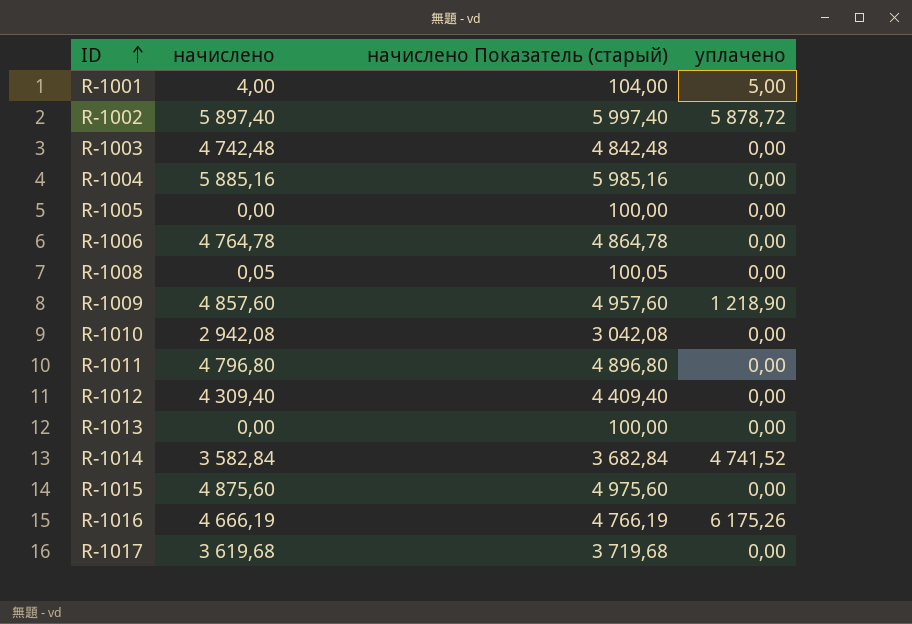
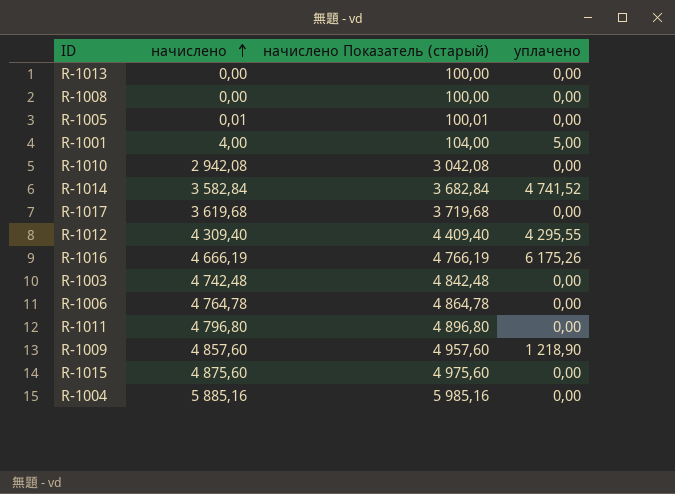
row order: ID ascending -> начислено ascending
row R-1002: 5 897,40 | 5 997,40 | 5 878,72 -> none
R-1008 | начислено: 0,05 -> 0,00
R-1008 | начислено Показатель (старый): 100,05 -> 100,00
R-1005 | начислено: 0,00 -> 0,01
R-1005 | начислено Показатель (старый): 100,00 -> 100,01
R-1012 | уплачено: 0,00 -> 4 295,55

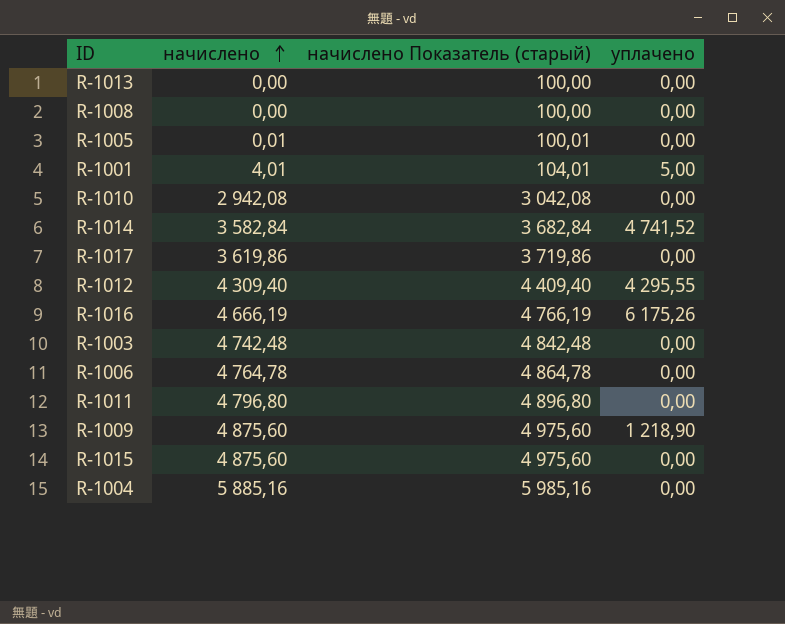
R-1001 | начислено: 4,00 -> 4,01
R-1001 | начислено Показатель (старый): 104,00 -> 104,01
R-1017 | начислено: 3 619,68 -> 3 619,86
R-1017 | начислено Показатель (старый): 3 719,68 -> 3 719,86
R-1009 | начислено: 4 857,60 -> 4 875,60
R-1009 | начислено Показатель (старый): 4 957,60 -> 4 975,60

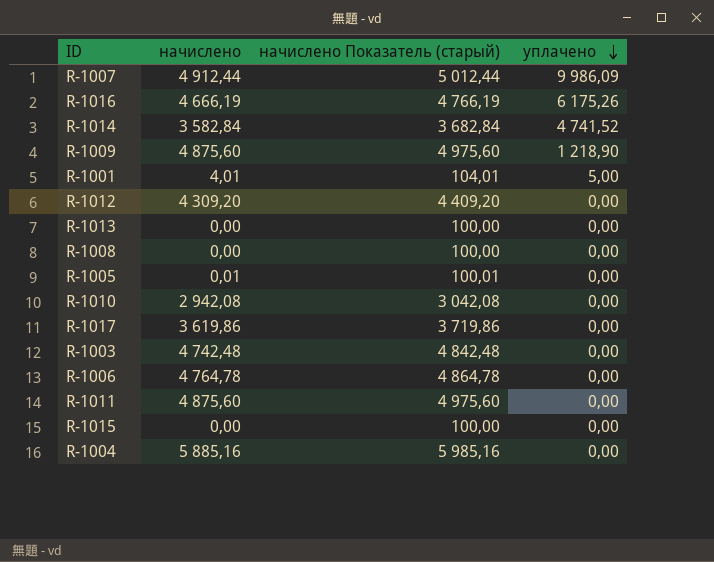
row order: начислено ascending -> уплачено descending
row R-1007: none -> 4 912,44 | 5 012,44 | 9 986,09
R-1012 | начислено: 4 309,40 -> 4 309,20
R-1012 | начислено Показатель (старый): 4 409,40 -> 4 409,20
R-1012 | уплачено: 4 295,55 -> 0,00
R-1011 | начислено: 4 796,80 -> 4 875,60
R-1011 | начислено Показатель (старый): 4 896,80 -> 4 975,60
R-1015 | начислено: 4 875,60 -> 0,00
R-1015 | начислено Показатель (старый): 4 975,60 -> 100,00

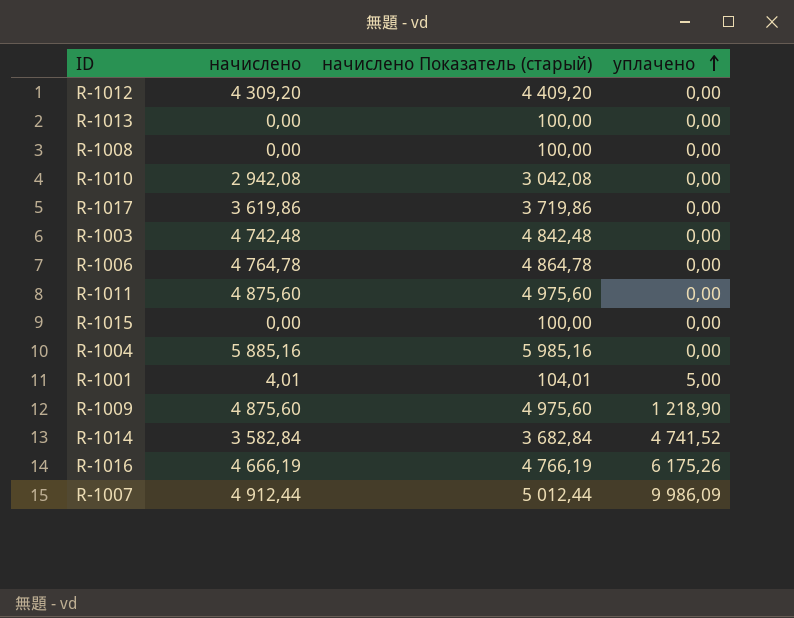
row order: уплачено descending -> уплачено ascending
row R-1005: 0,01 | 100,01 | 0,00 -> none

